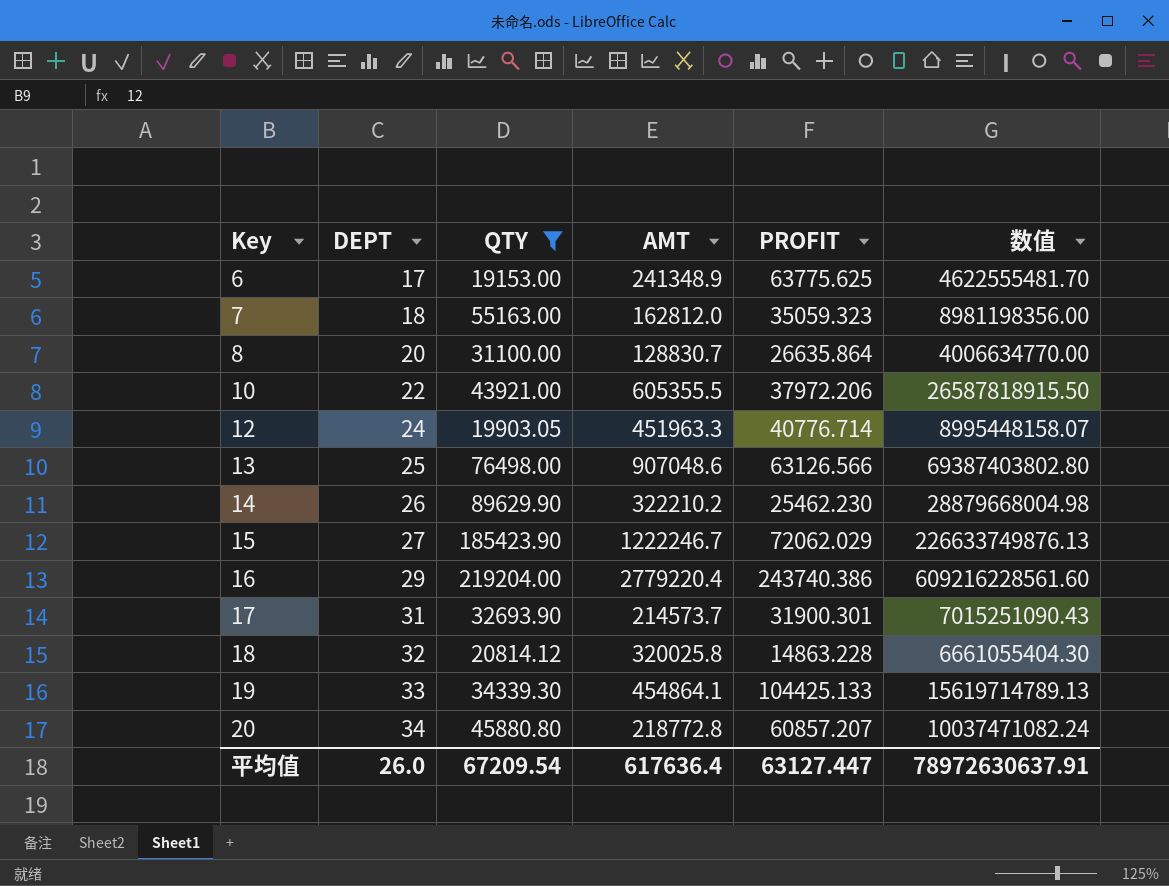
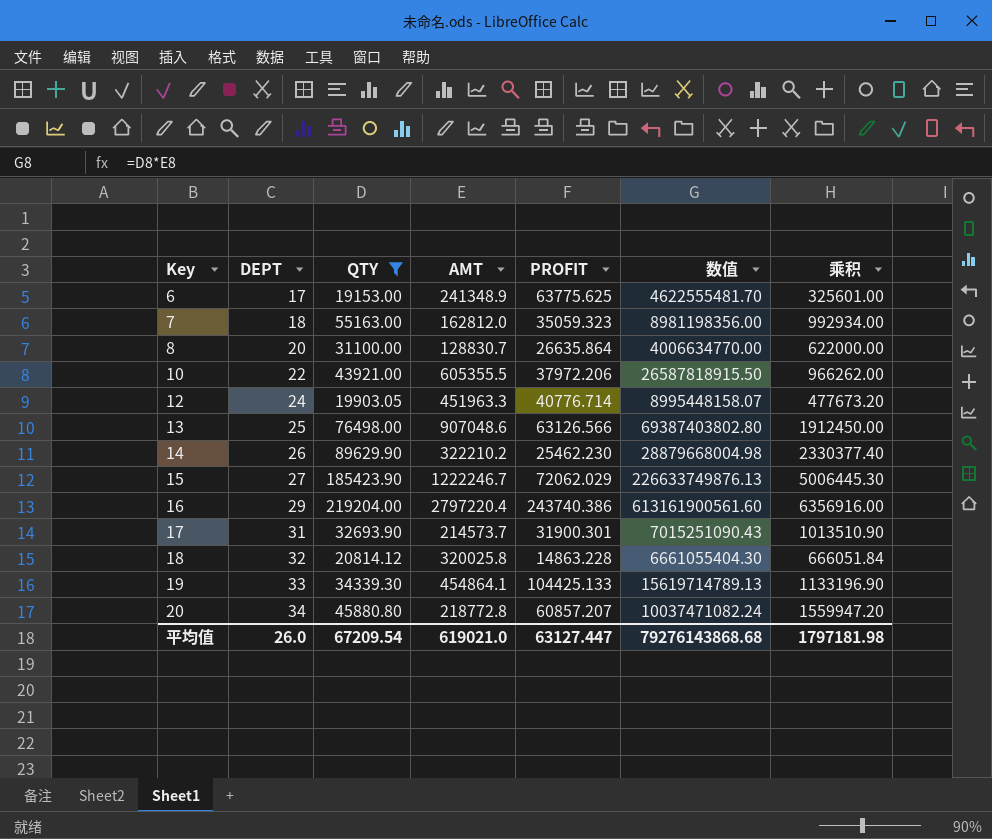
column 乘积 | formula: none -> [DEPT] * [QTY]
16 | AMT: 2779220.4 -> 2797220.4
16 | 数值: 609216228561.60 -> 613161900561.60
平均值 | AMT: 617636.4 -> 619021.0
平均值 | 数值: 78972630637.91 -> 79276143868.68

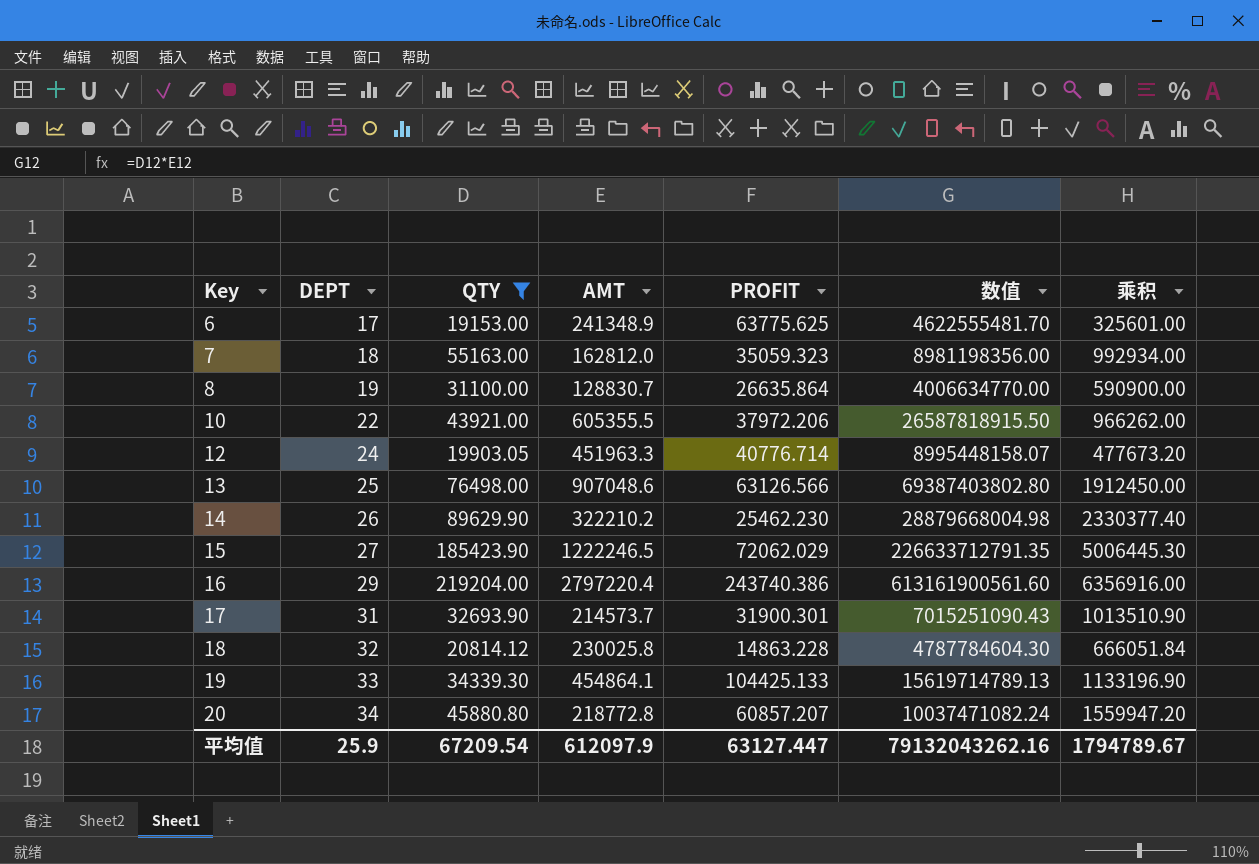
8 | DEPT: 20 -> 19
8 | 乘积: 622000.00 -> 590900.00
15 | AMT: 1222246.7 -> 1222246.5
15 | 数值: 226633749876.13 -> 226633712791.35
18 | AMT: 320025.8 -> 230025.8
18 | 数值: 6661055404.30 -> 4787784604.30
平均值 | DEPT: 26.0 -> 25.9
平均值 | AMT: 619021.0 -> 612097.9
平均值 | 数值: 79276143868.68 -> 79132043262.16
平均值 | 乘积: 1797181.98 -> 1794789.67

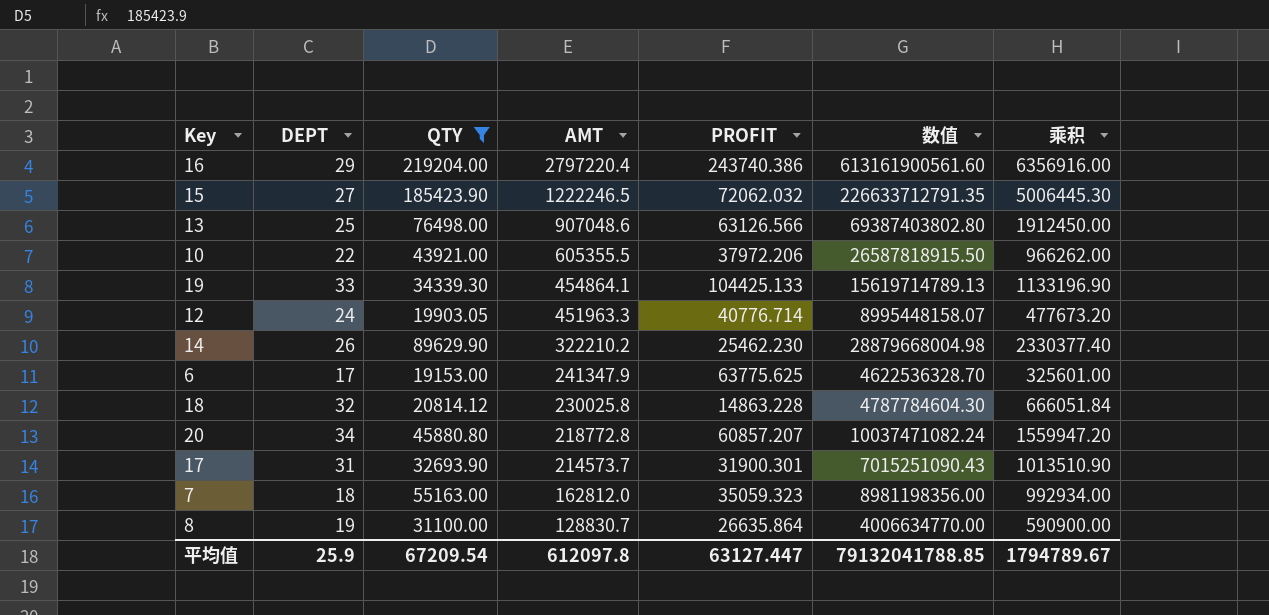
row order: Key ascending -> AMT descending
15 | PROFIT: 72062.029 -> 72062.032
6 | AMT: 241348.9 -> 241347.9
6 | 数值: 4622555481.70 -> 4622536328.70
平均值 | AMT: 612097.9 -> 612097.8
平均值 | 数值: 79132043262.16 -> 79132041788.85

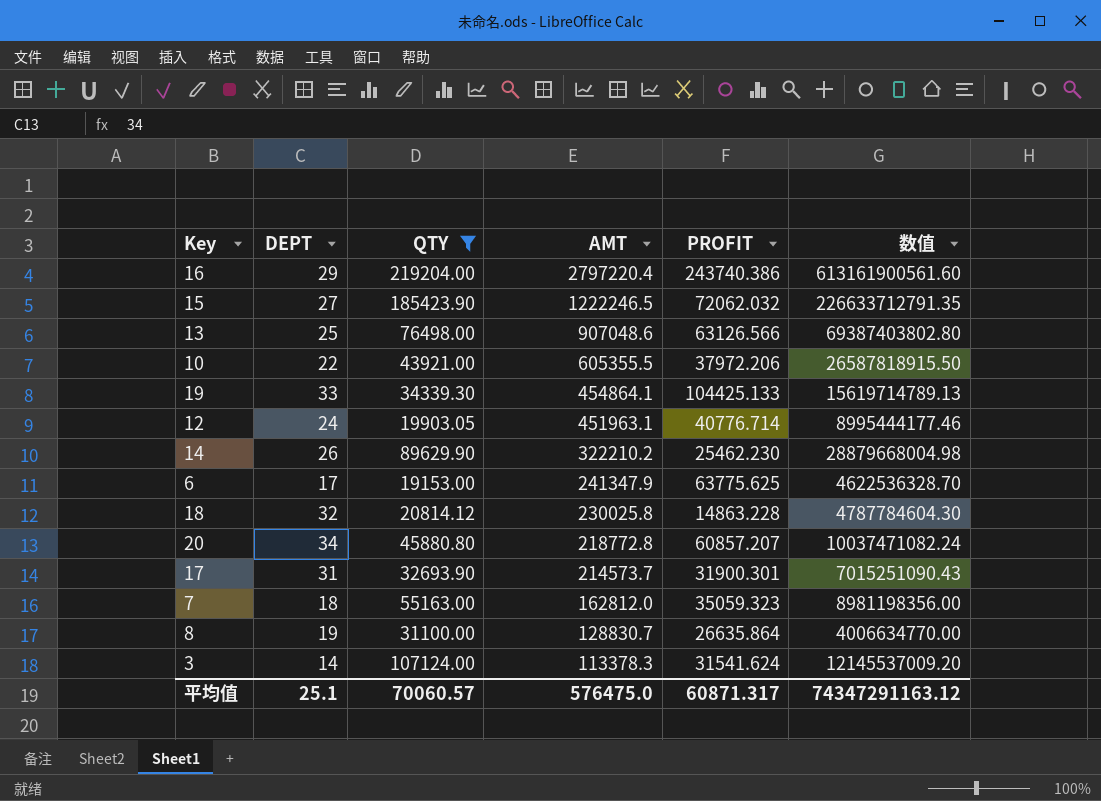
column 乘积 | formula: [DEPT] * [QTY] -> none
12 | AMT: 451963.3 -> 451963.1
12 | 数值: 8995448158.07 -> 8995444177.46
row 3: none -> 14 | 107124.00 | 113378.3 | 31541.624 | 12145537009.20
平均值 | DEPT: 25.9 -> 25.1
平均值 | QTY: 67209.54 -> 70060.57
平均值 | AMT: 612097.8 -> 576475.0
平均值 | PROFIT: 63127.447 -> 60871.317
平均值 | 数值: 79132041788.85 -> 74347291163.12

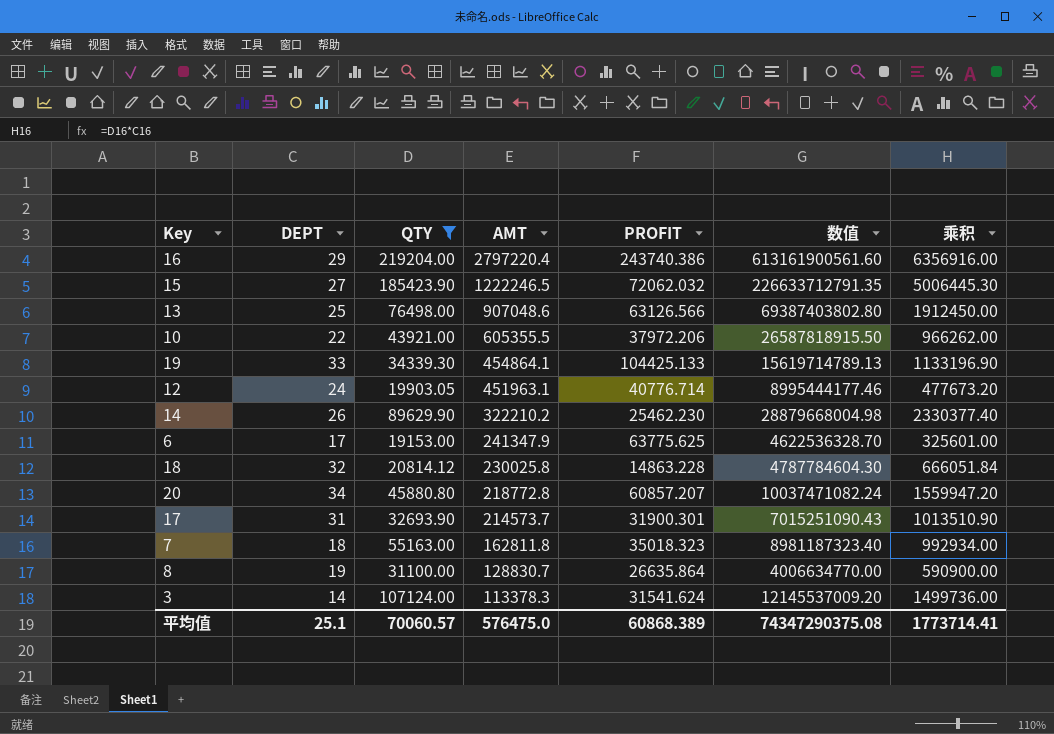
column 乘积 | formula: none -> [DEPT] * [QTY]
7 | AMT: 162812.0 -> 162811.8
7 | PROFIT: 35059.323 -> 35018.323
7 | 数值: 8981198356.00 -> 8981187323.40
平均值 | PROFIT: 60871.317 -> 60868.389
平均值 | 数值: 74347291163.12 -> 74347290375.08

